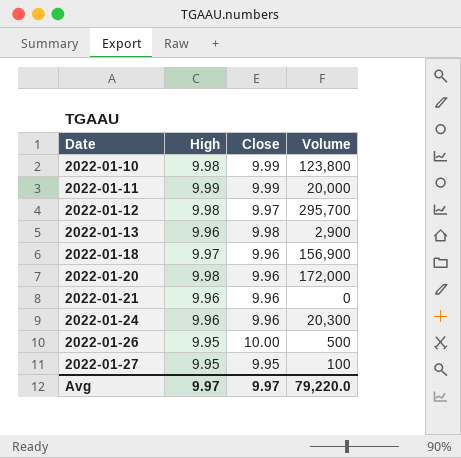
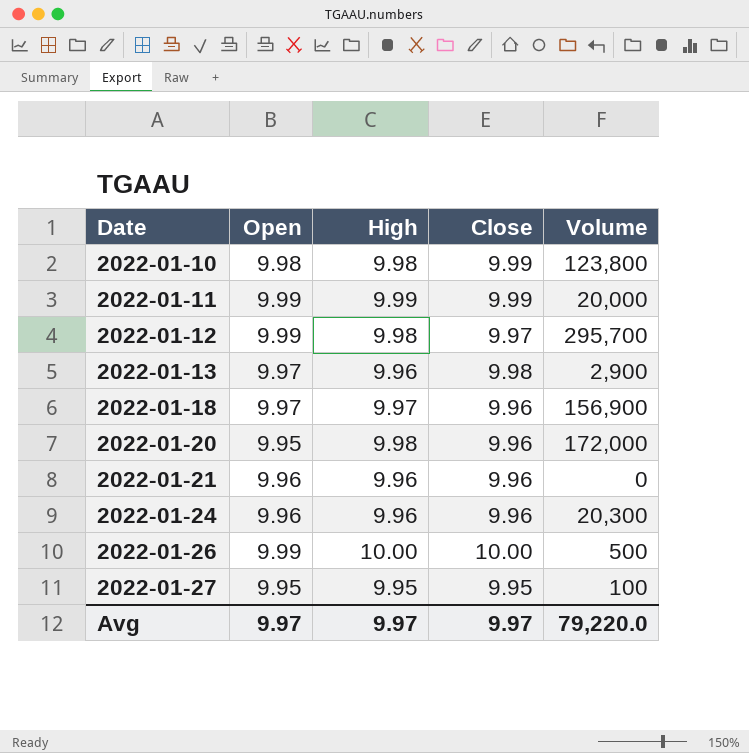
column Open | position: none -> 2
2022-01-26 | High: 9.95 -> 10.00

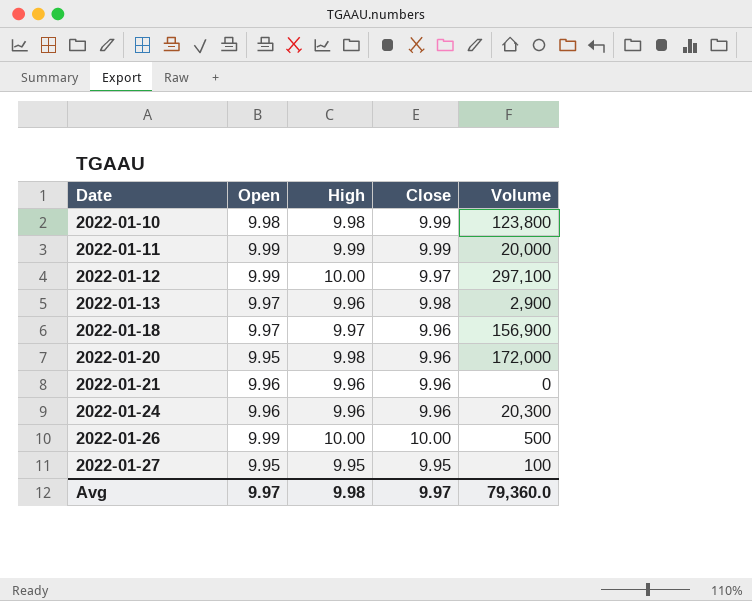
2022-01-12 | High: 9.98 -> 10.00
2022-01-12 | Volume: 295,700 -> 297,100
Avg | High: 9.97 -> 9.98
Avg | Volume: 79,220.0 -> 79,360.0

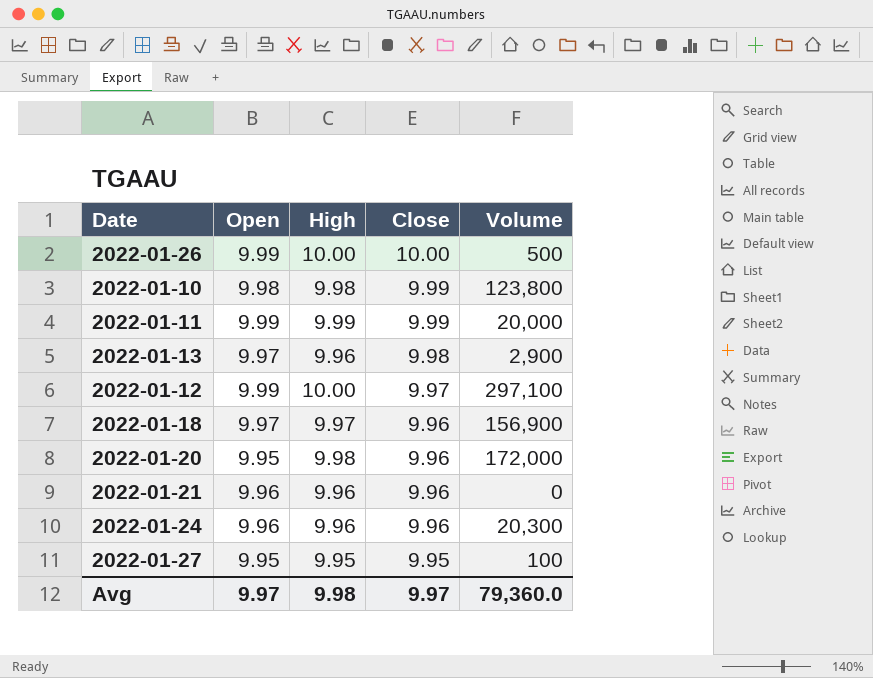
row order: Date ascending -> Close descending

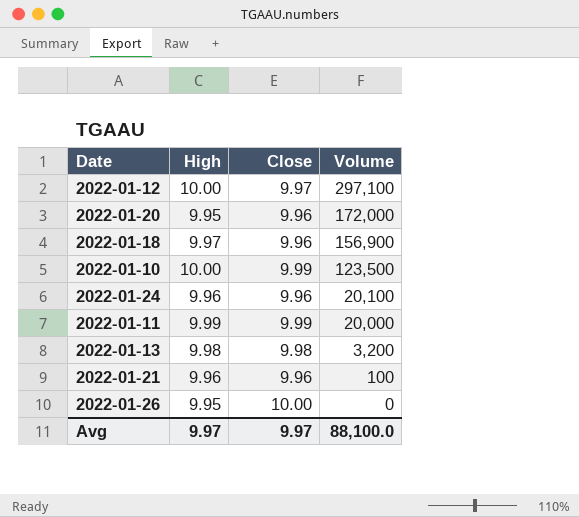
row order: Close descending -> Volume descending
column Open | position: 2 -> none
row 2022-01-27: 9.95 | 9.95 | 9.95 | 100 -> none
2022-01-20 | High: 9.98 -> 9.95
2022-01-10 | High: 9.98 -> 10.00
2022-01-10 | Volume: 123,800 -> 123,500
2022-01-24 | Volume: 20,300 -> 20,100
2022-01-13 | High: 9.96 -> 9.98
2022-01-13 | Volume: 2,900 -> 3,200
2022-01-21 | Volume: 0 -> 100
2022-01-26 | High: 10.00 -> 9.95
2022-01-26 | Volume: 500 -> 0
Avg | High: 9.98 -> 9.97
Avg | Volume: 79,360.0 -> 88,100.0

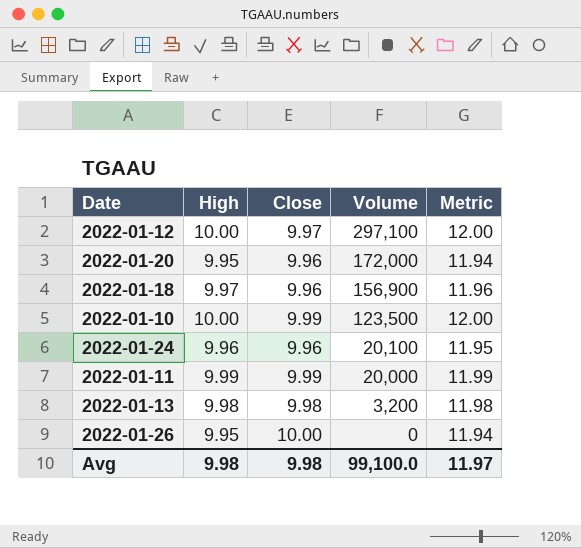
column Metric | formula: none -> [High] * 1.2
row 2022-01-21: 9.96 | 9.96 | 100 -> none
Avg | High: 9.97 -> 9.98
Avg | Close: 9.97 -> 9.98
Avg | Volume: 88,100.0 -> 99,100.0

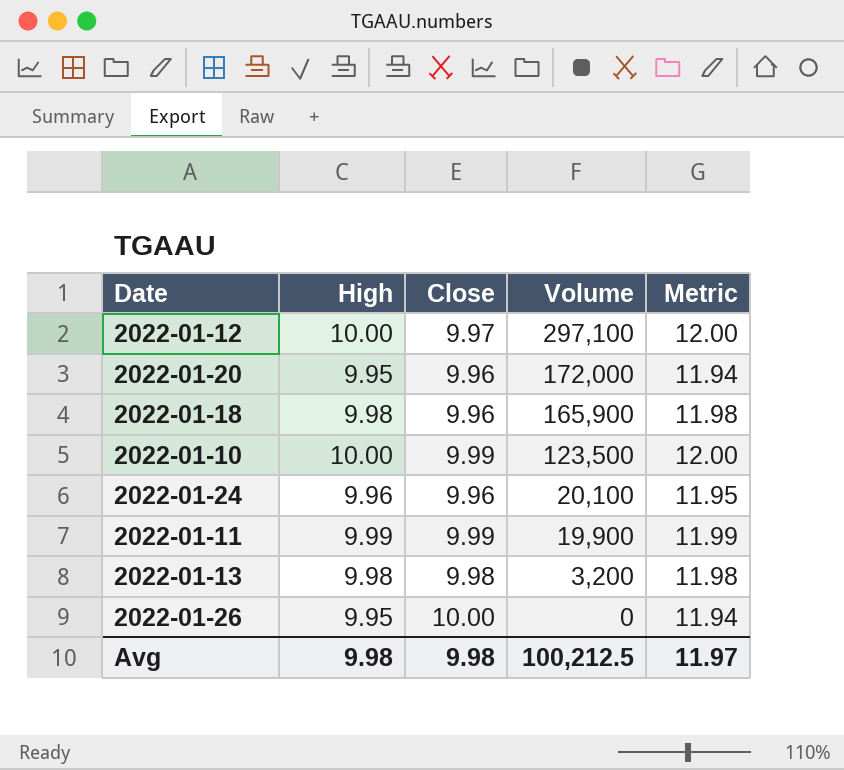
2022-01-18 | High: 9.97 -> 9.98
2022-01-18 | Volume: 156,900 -> 165,900
2022-01-18 | Metric: 11.96 -> 11.98
2022-01-11 | Volume: 20,000 -> 19,900
Avg | Volume: 99,100.0 -> 100,212.5

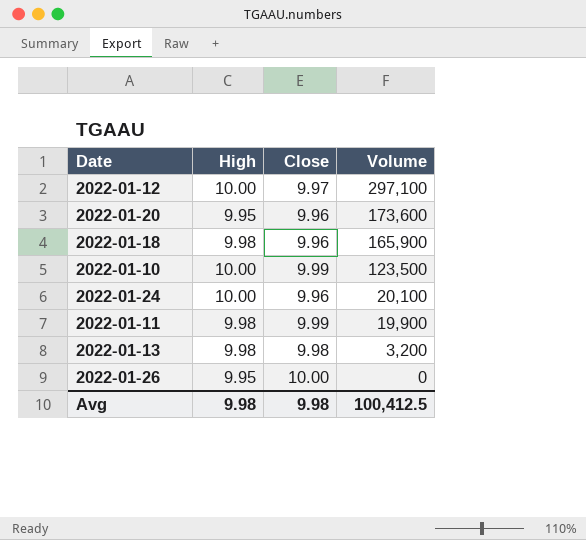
column Metric | formula: [High] * 1.2 -> none
2022-01-20 | Volume: 172,000 -> 173,600
2022-01-24 | High: 9.96 -> 10.00
2022-01-11 | High: 9.99 -> 9.98
Avg | Volume: 100,212.5 -> 100,412.5

